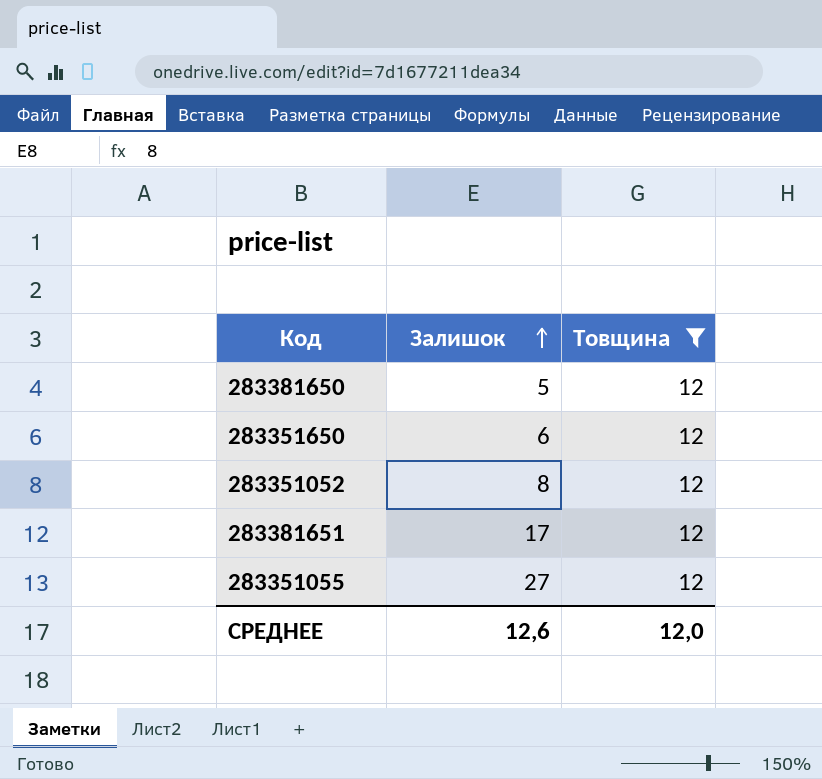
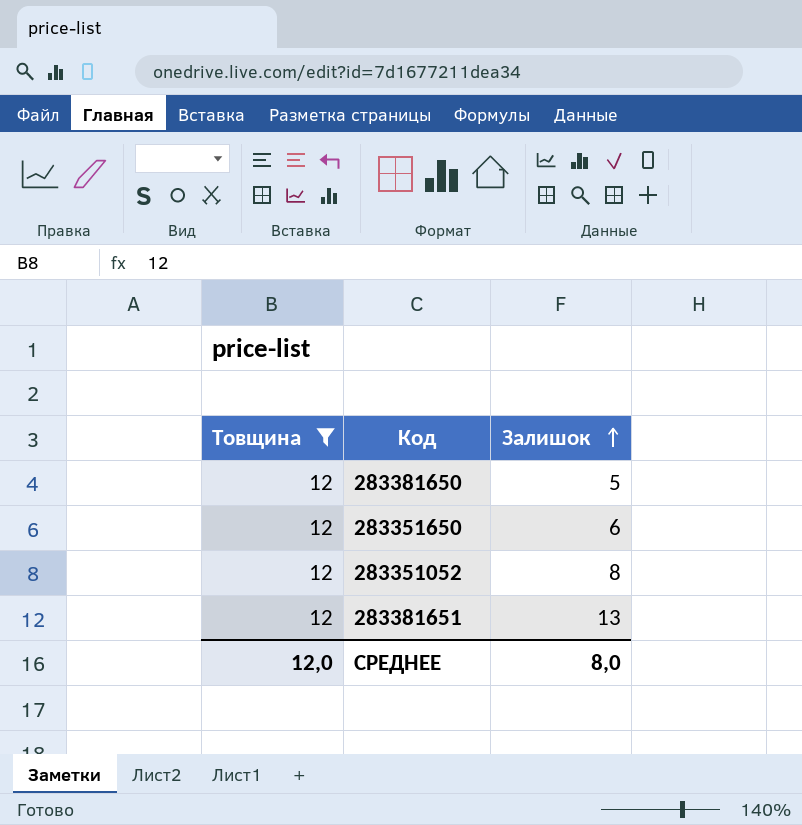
column Товщина | position: 3 -> 1
row 283351055: 27 | 12 -> none
283381651 | Залишок: 17 -> 13
СРЕДНЕЕ | Залишок: 12,6 -> 8,0

